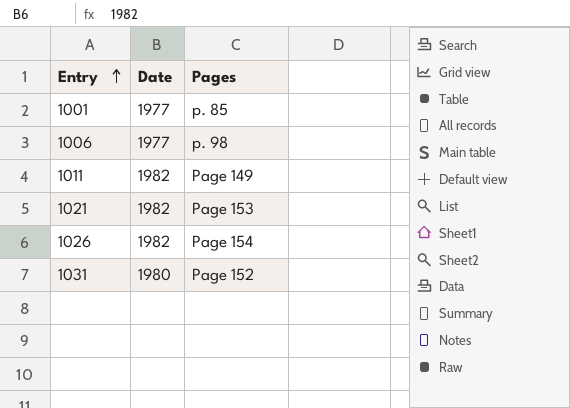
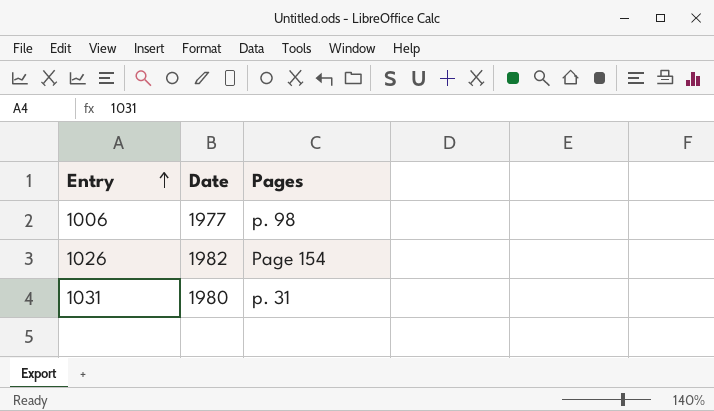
row 1001: 1977 | p. 85 -> none
row 1011: 1982 | Page 149 -> none
row 1021: 1982 | Page 153 -> none
1031 | Pages: Page 152 -> p. 31

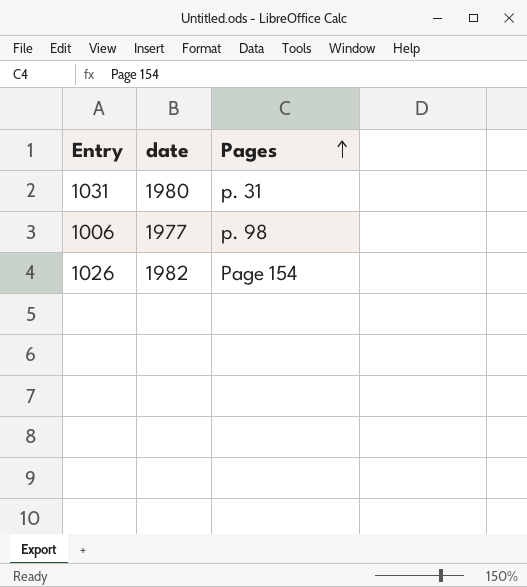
row order: Entry ascending -> Pages ascending
column name: Date -> date

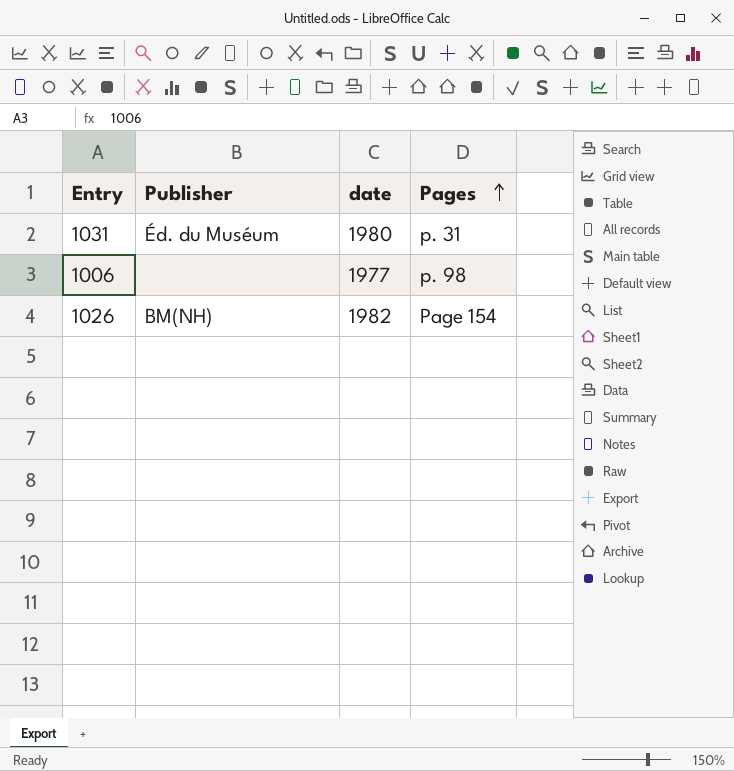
column Publisher | position: none -> 2

